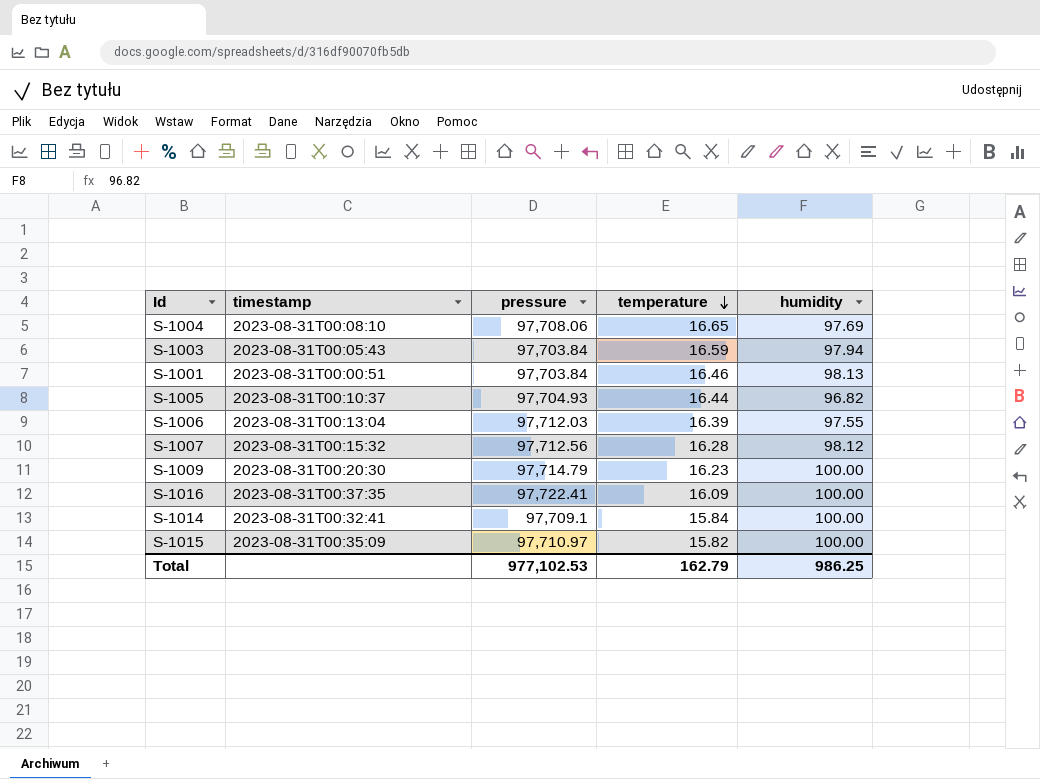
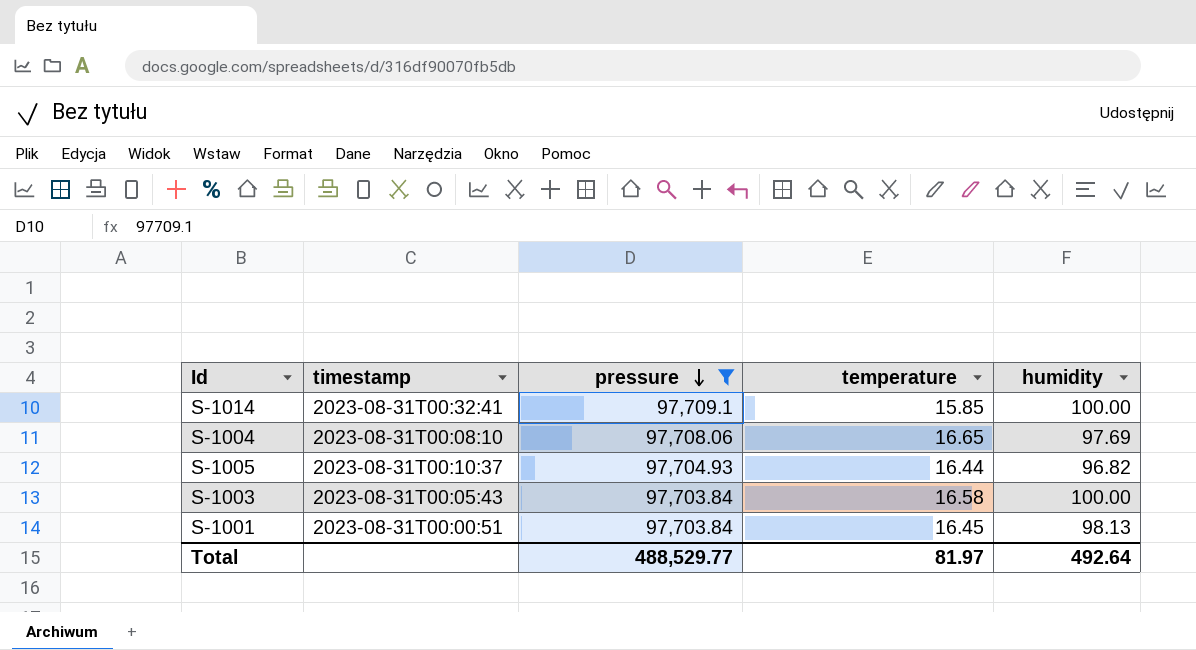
filter: none -> pressure <= 97,709.1
row order: temperature descending -> pressure descending
S-1014 | temperature: 15.84 -> 15.85
S-1003 | temperature: 16.59 -> 16.58
S-1003 | humidity: 97.94 -> 100.00
S-1001 | temperature: 16.46 -> 16.45
Total | pressure: 977,102.53 -> 488,529.77
Total | temperature: 162.79 -> 81.97
Total | humidity: 986.25 -> 492.64

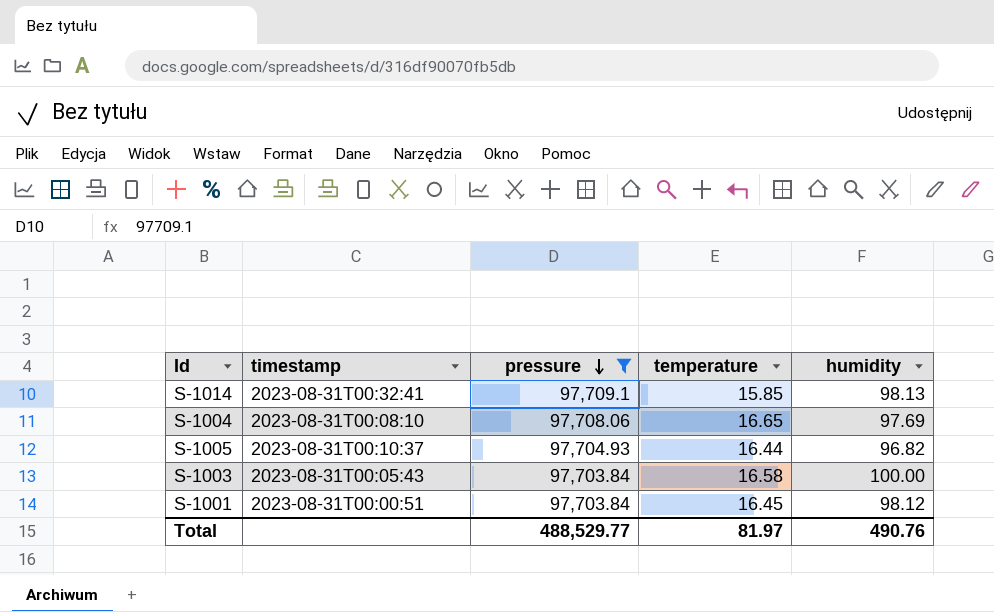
S-1014 | humidity: 100.00 -> 98.13
S-1001 | humidity: 98.13 -> 98.12
Total | humidity: 492.64 -> 490.76

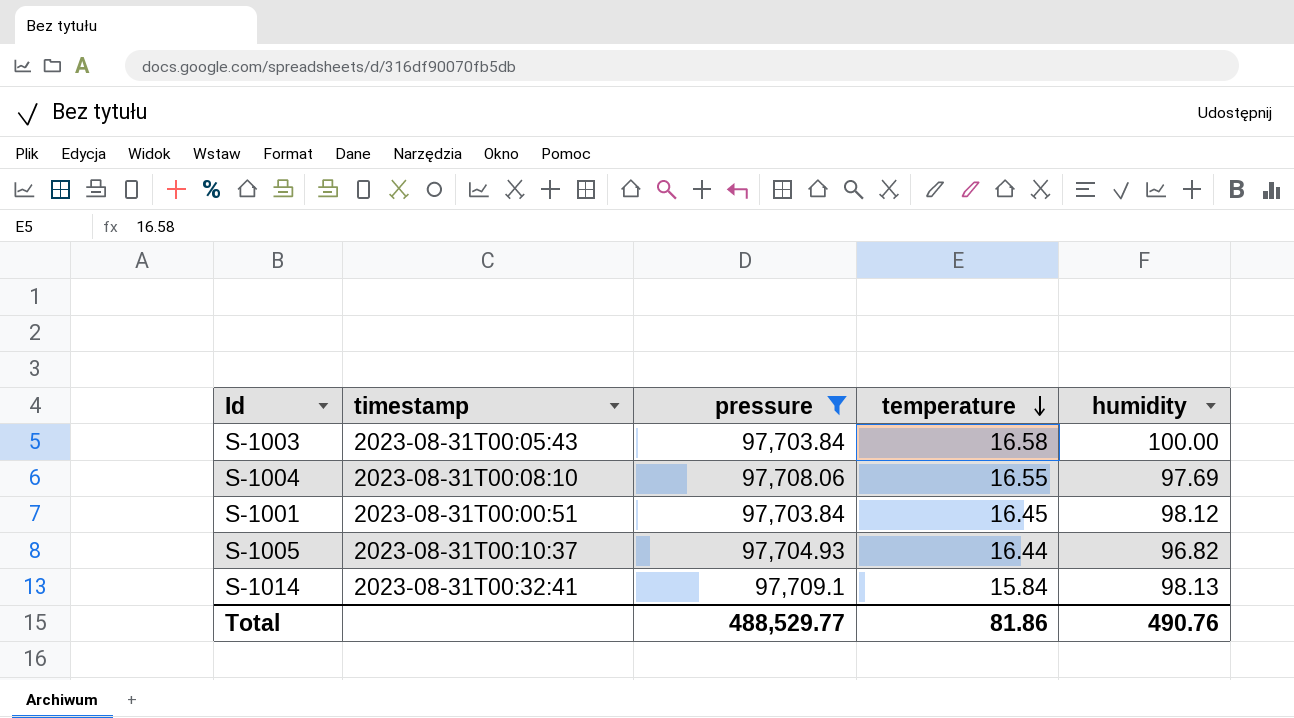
row order: pressure descending -> temperature descending
S-1004 | temperature: 16.65 -> 16.55
S-1014 | temperature: 15.85 -> 15.84
Total | temperature: 81.97 -> 81.86

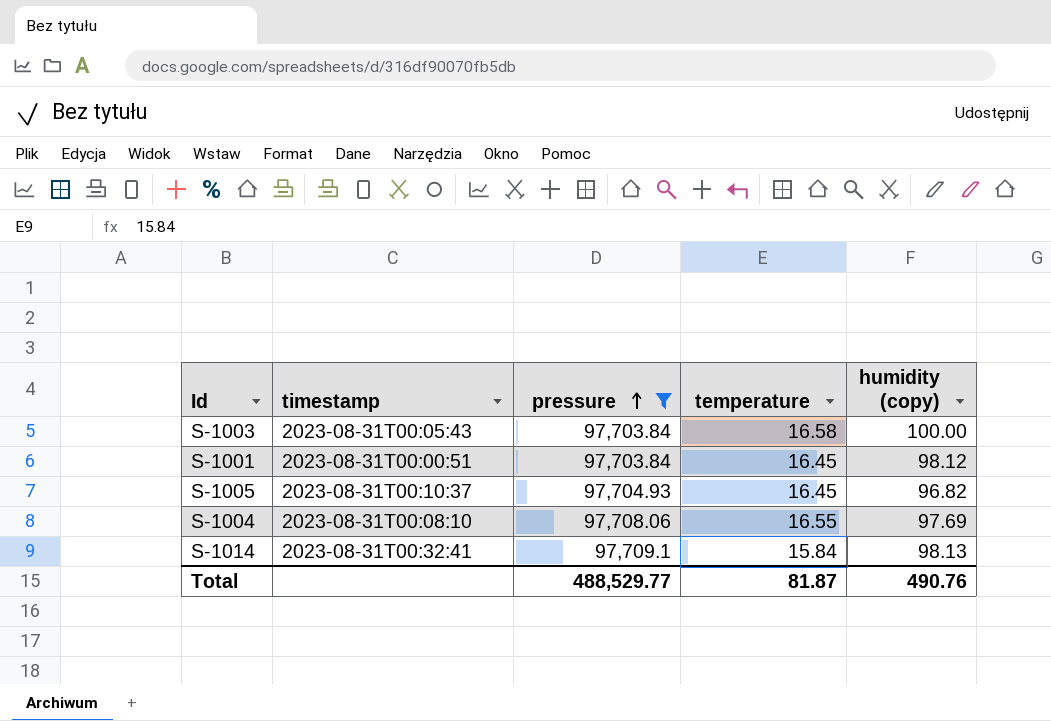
row order: temperature descending -> pressure ascending
column name: humidity -> humidity (copy)
S-1005 | temperature: 16.44 -> 16.45
Total | temperature: 81.86 -> 81.87

